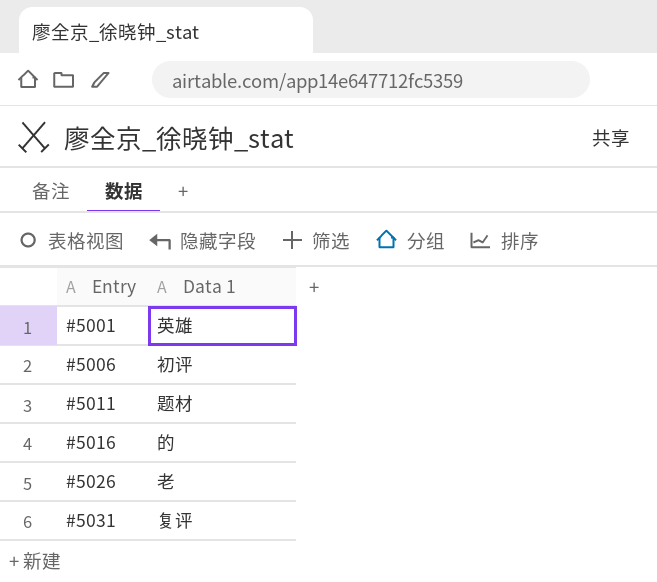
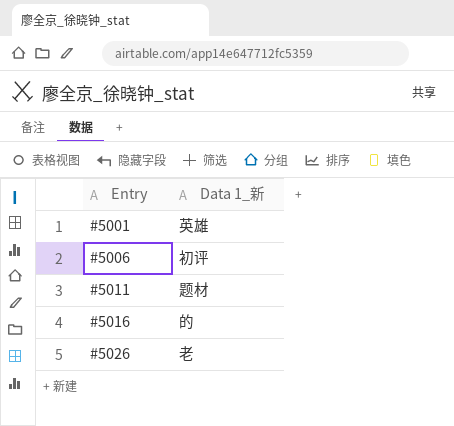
column name: Data 1 -> Data 1_新
row #5031: 复评 -> none

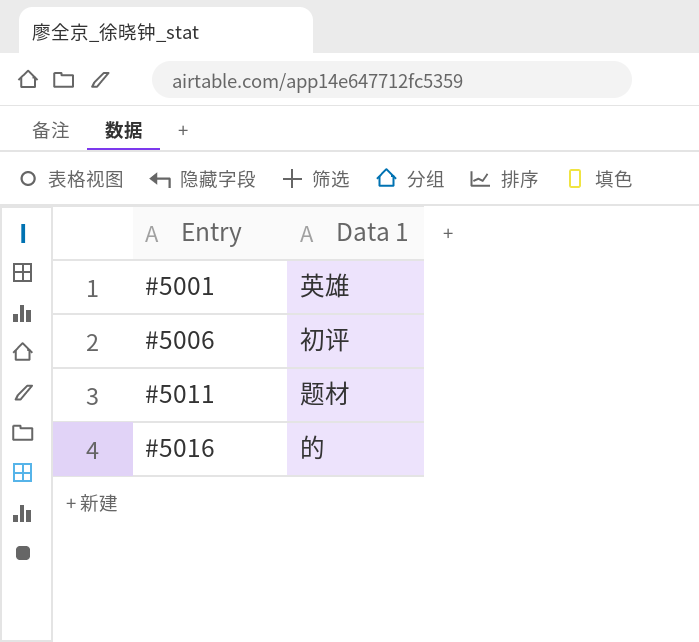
column name: Data 1_新 -> Data 1
row #5026: 老 -> none

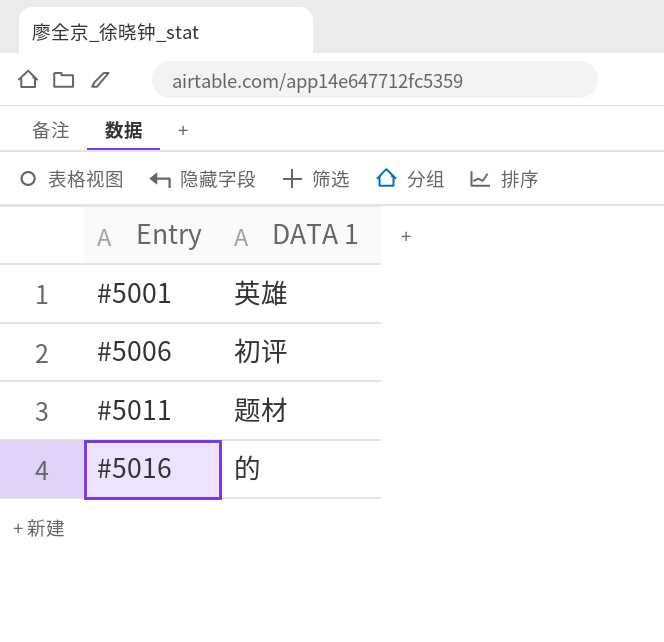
column name: Data 1 -> DATA 1

